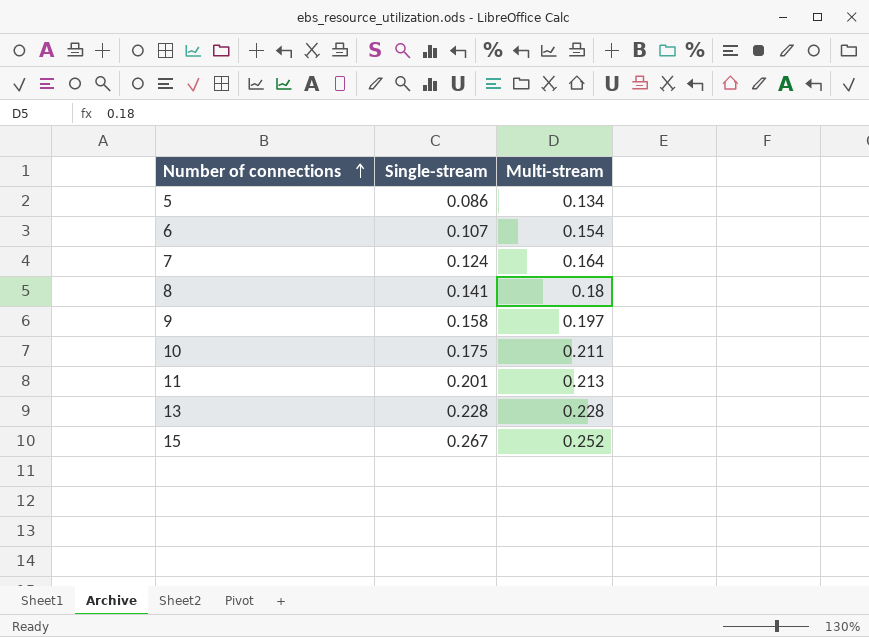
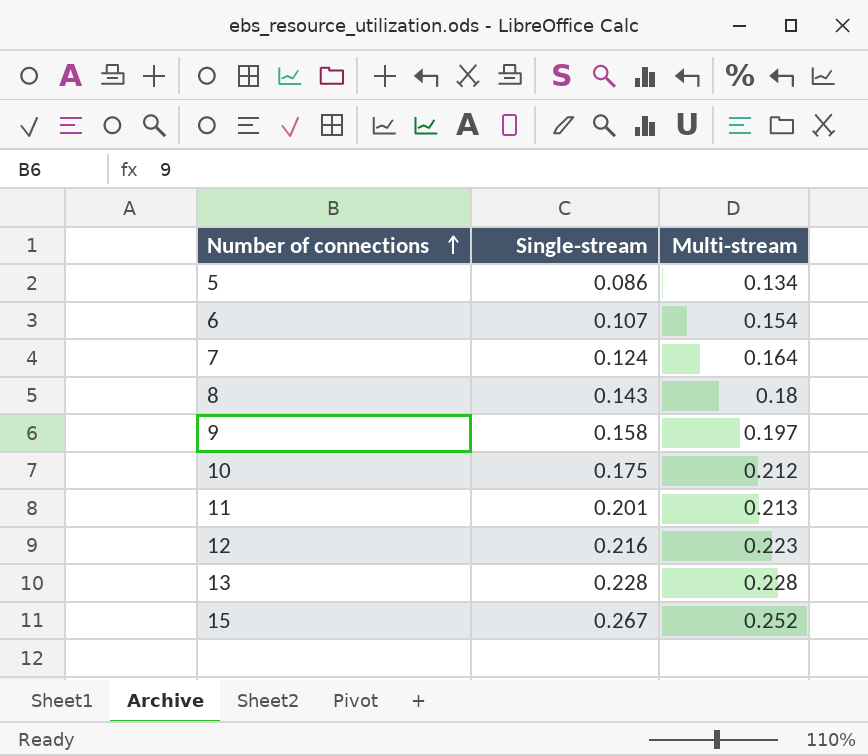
8 | Single-stream: 0.141 -> 0.143
10 | Multi-stream: 0.211 -> 0.212
row 12: none -> 0.216 | 0.223

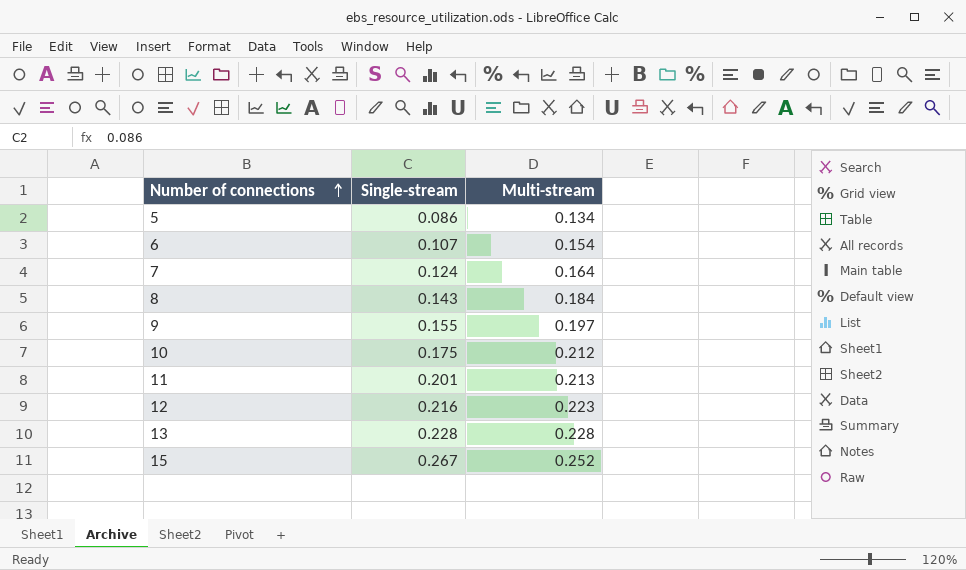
8 | Multi-stream: 0.18 -> 0.184
9 | Single-stream: 0.158 -> 0.155

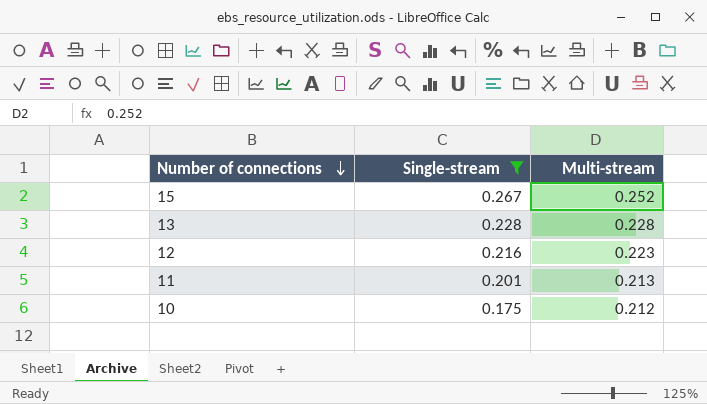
filter: none -> Single-stream >= 0.175
row order: Number of connections ascending -> Number of connections descending

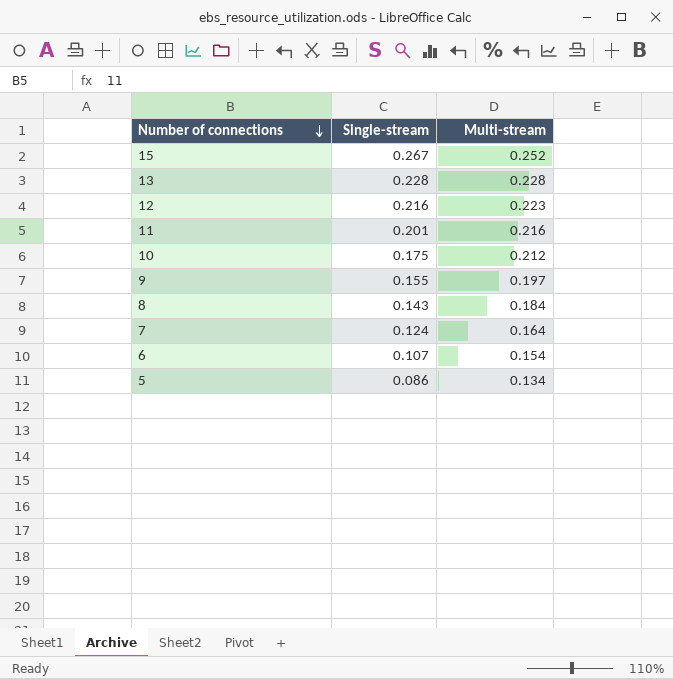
filter: Single-stream >= 0.175 -> none
11 | Multi-stream: 0.213 -> 0.216

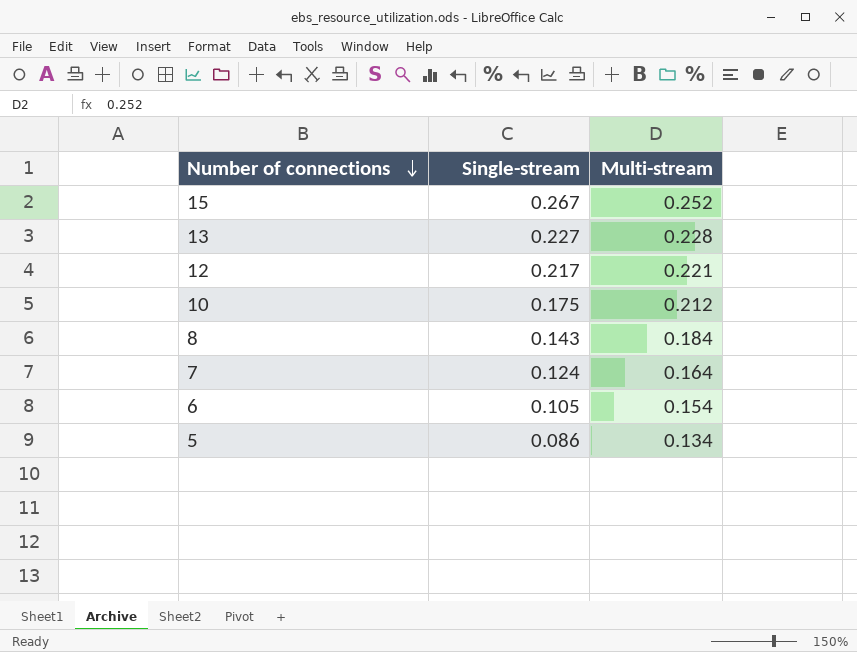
row 11: 0.201 | 0.216 -> none
row 9: 0.155 | 0.197 -> none
13 | Single-stream: 0.228 -> 0.227
12 | Single-stream: 0.216 -> 0.217
12 | Multi-stream: 0.223 -> 0.221
6 | Single-stream: 0.107 -> 0.105

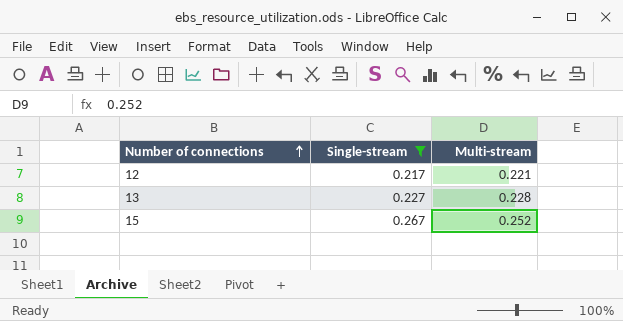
filter: none -> Single-stream >= 0.217
row order: Number of connections descending -> Number of connections ascending

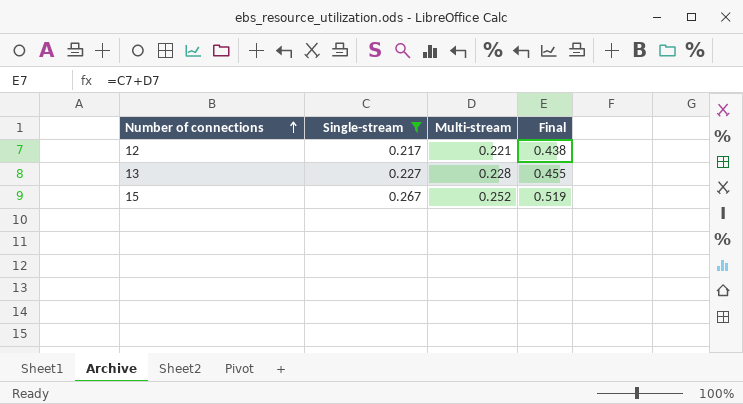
column Final | formula: none -> [Single-stream] + [Multi-stream]

